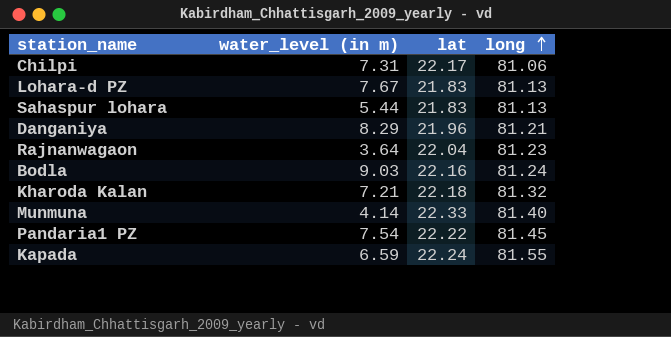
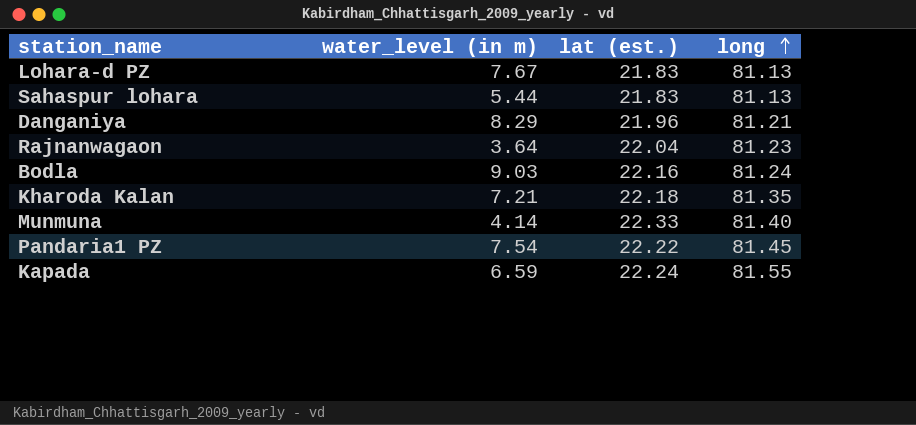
column name: lat -> lat (est.)
row Chilpi: 7.31 | 22.17 | 81.06 -> none
Kharoda Kalan | long: 81.32 -> 81.35

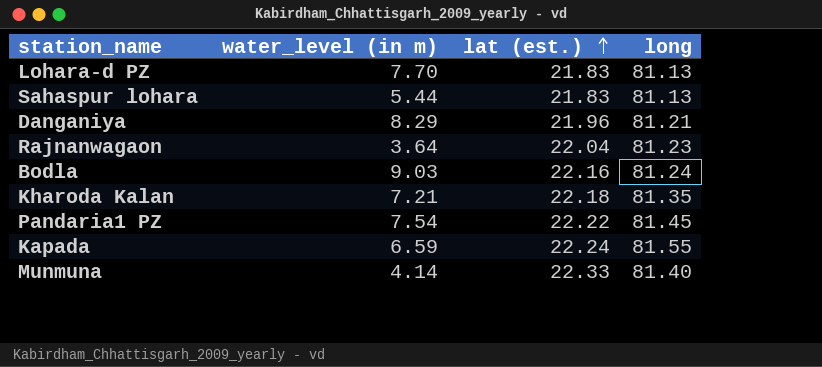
row order: long ascending -> lat (est.) ascending
Lohara-d PZ | water_level (in m): 7.67 -> 7.70

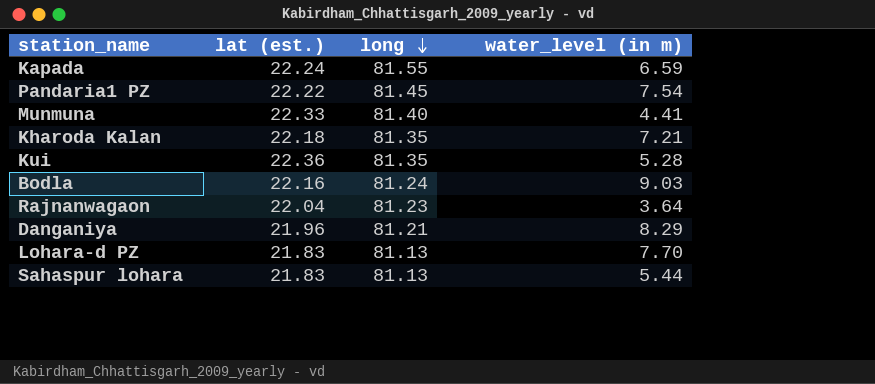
row order: lat (est.) ascending -> long descending
column water_level (in m) | position: 2 -> 4
Munmuna | water_level (in m): 4.14 -> 4.41
row Kui: none -> 22.36 | 81.35 | 5.28

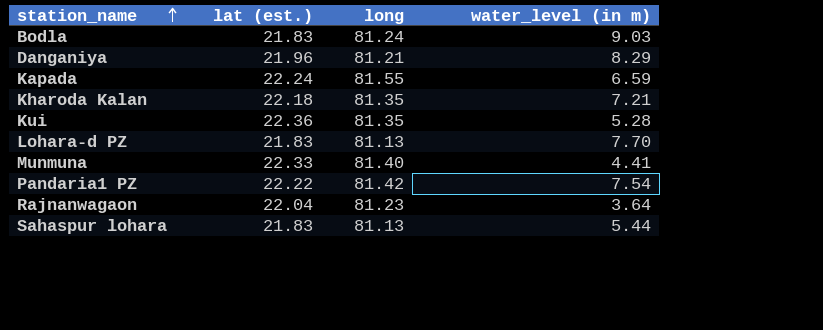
row order: long descending -> station_name ascending
Bodla | lat (est.): 22.16 -> 21.83
Pandaria1 PZ | long: 81.45 -> 81.42

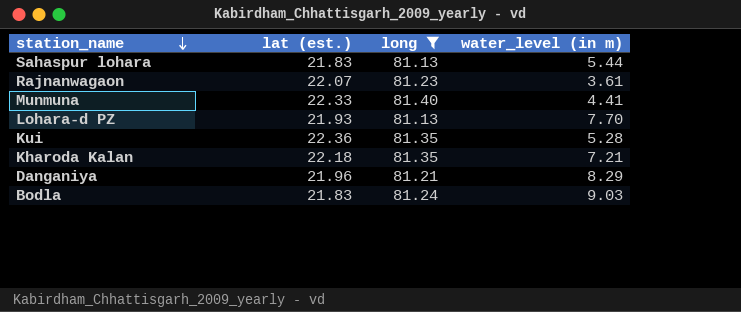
filter: none -> long <= 81.40
row order: station_name ascending -> station_name descending
Rajnanwagaon | lat (est.): 22.04 -> 22.07
Rajnanwagaon | water_level (in m): 3.64 -> 3.61
Lohara-d PZ | lat (est.): 21.83 -> 21.93

